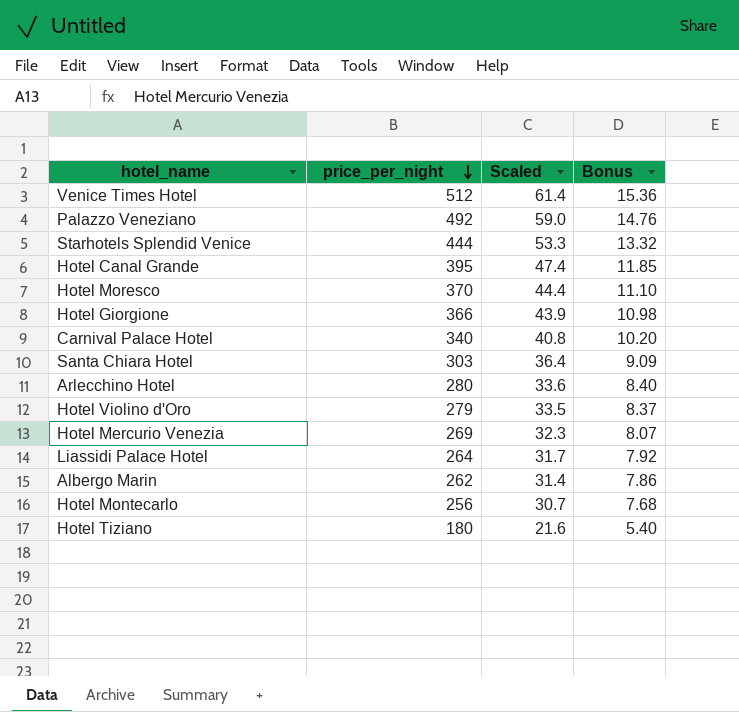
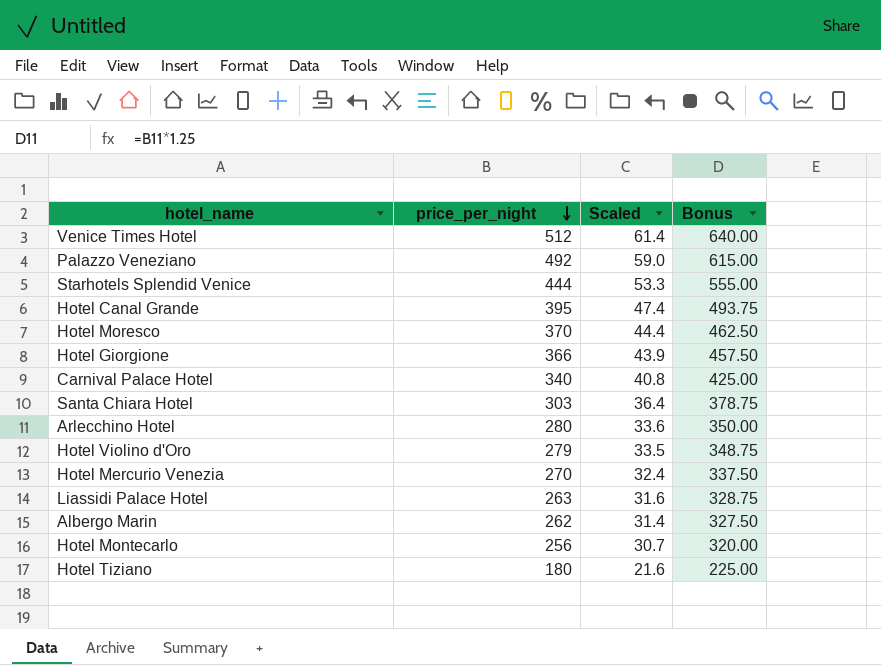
column Bonus | formula: [price_per_night] * 0.03 -> [price_per_night] * 1.25
Hotel Mercurio Venezia | price_per_night: 269 -> 270
Hotel Mercurio Venezia | Scaled: 32.3 -> 32.4
Liassidi Palace Hotel | price_per_night: 264 -> 263
Liassidi Palace Hotel | Scaled: 31.7 -> 31.6

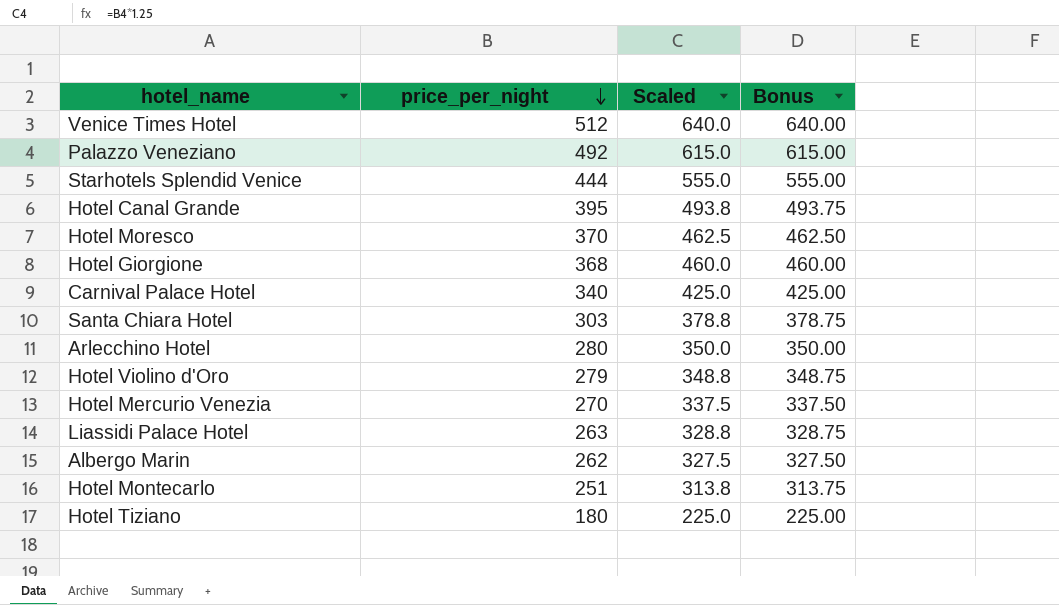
column Scaled | formula: [price_per_night] * 0.12 -> [price_per_night] * 1.25
Hotel Giorgione | price_per_night: 366 -> 368
Hotel Giorgione | Bonus: 457.50 -> 460.00
Hotel Montecarlo | price_per_night: 256 -> 251
Hotel Montecarlo | Bonus: 320.00 -> 313.75

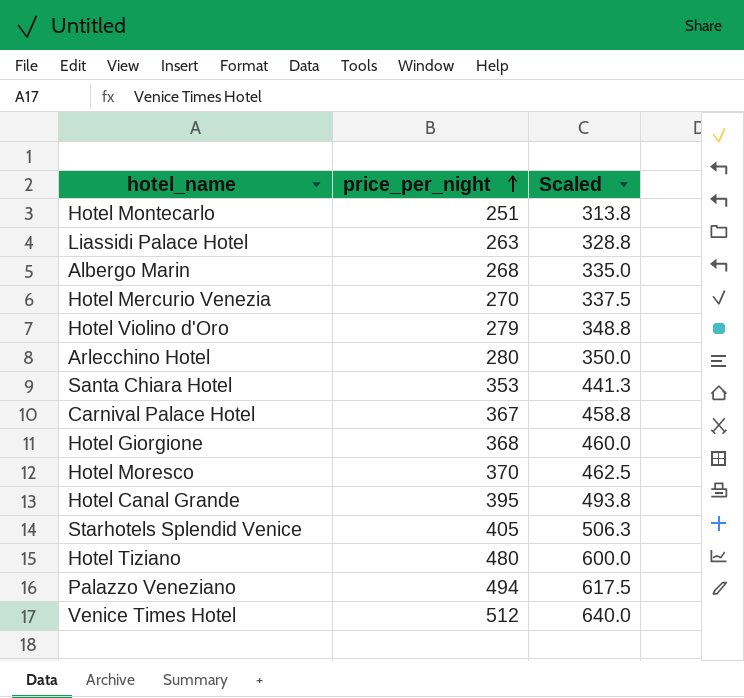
row order: price_per_night descending -> price_per_night ascending
column Bonus | formula: [price_per_night] * 1.25 -> none
Albergo Marin | price_per_night: 262 -> 268
Albergo Marin | Scaled: 327.5 -> 335.0
Santa Chiara Hotel | price_per_night: 303 -> 353
Santa Chiara Hotel | Scaled: 378.8 -> 441.3
Carnival Palace Hotel | price_per_night: 340 -> 367
Carnival Palace Hotel | Scaled: 425.0 -> 458.8
Starhotels Splendid Venice | price_per_night: 444 -> 405
Starhotels Splendid Venice | Scaled: 555.0 -> 506.3
Hotel Tiziano | price_per_night: 180 -> 480
Hotel Tiziano | Scaled: 225.0 -> 600.0
Palazzo Veneziano | price_per_night: 492 -> 494
Palazzo Veneziano | Scaled: 615.0 -> 617.5

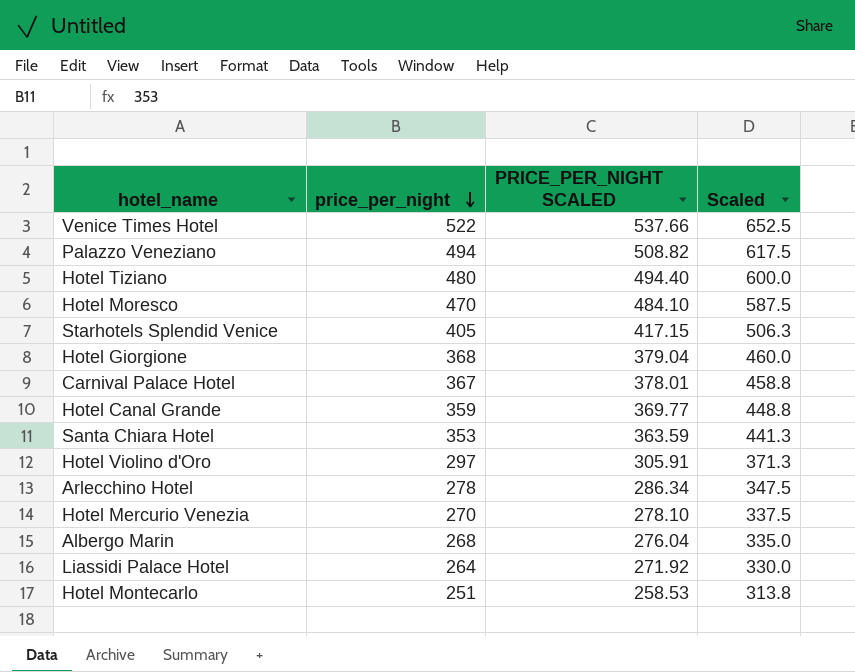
row order: price_per_night ascending -> price_per_night descending
column PRICE_PER_NIGHT SCALED | formula: none -> [price_per_night] * 1.03
Venice Times Hotel | price_per_night: 512 -> 522
Venice Times Hotel | Scaled: 640.0 -> 652.5
Hotel Moresco | price_per_night: 370 -> 470
Hotel Moresco | Scaled: 462.5 -> 587.5
Hotel Canal Grande | price_per_night: 395 -> 359
Hotel Canal Grande | Scaled: 493.8 -> 448.8
Hotel Violino d'Oro | price_per_night: 279 -> 297
Hotel Violino d'Oro | Scaled: 348.8 -> 371.3
Arlecchino Hotel | price_per_night: 280 -> 278
Arlecchino Hotel | Scaled: 350.0 -> 347.5
Liassidi Palace Hotel | price_per_night: 263 -> 264
Liassidi Palace Hotel | Scaled: 328.8 -> 330.0

